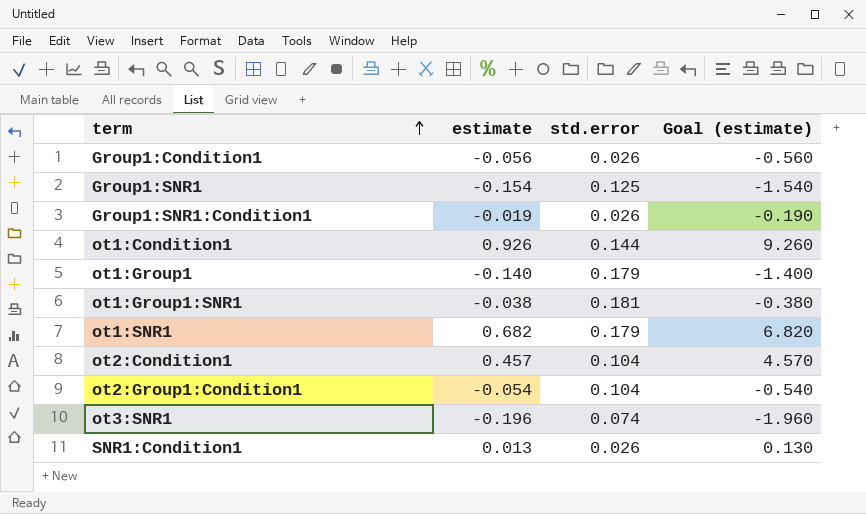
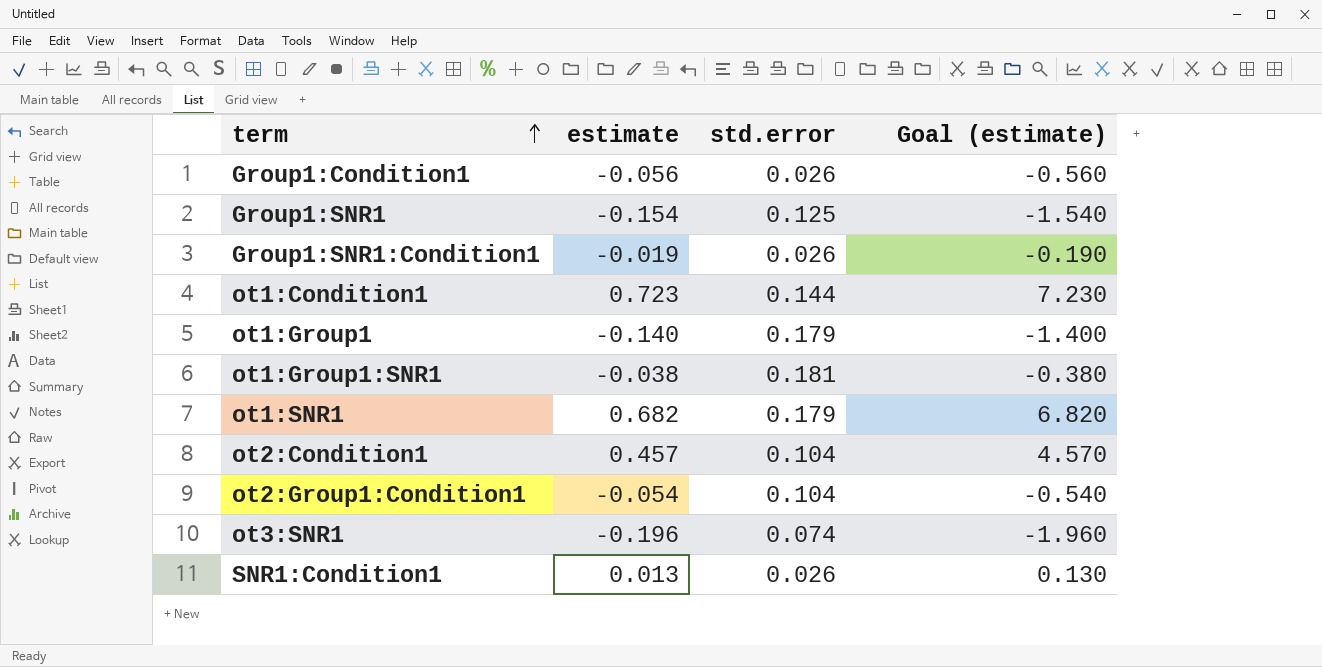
ot1:Condition1 | estimate: 0.926 -> 0.723
ot1:Condition1 | Goal (estimate): 9.260 -> 7.230

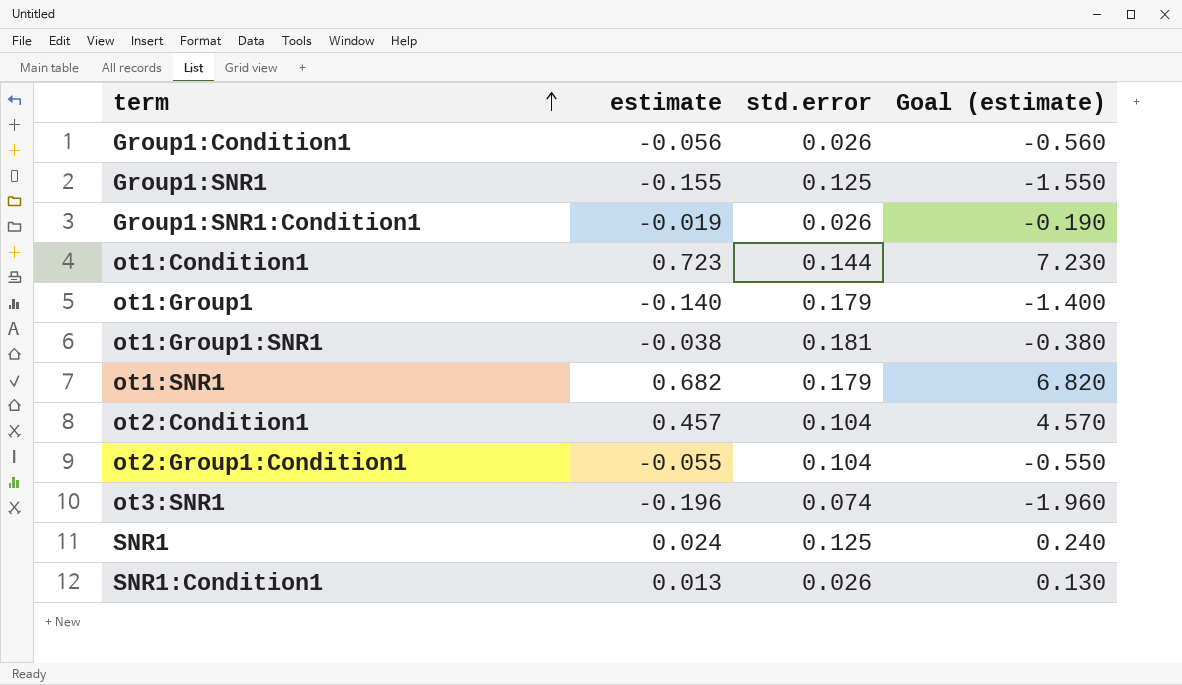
Group1:SNR1 | estimate: -0.154 -> -0.155
Group1:SNR1 | Goal (estimate): -1.540 -> -1.550
ot2:Group1:Condition1 | estimate: -0.054 -> -0.055
ot2:Group1:Condition1 | Goal (estimate): -0.540 -> -0.550
row SNR1: none -> 0.024 | 0.125 | 0.240

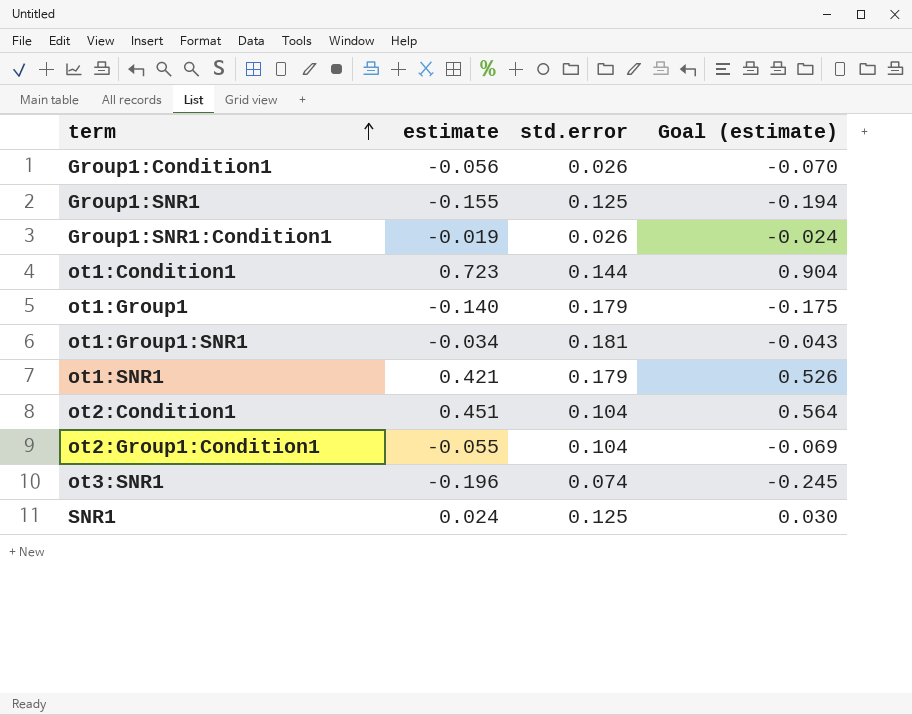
column Goal (estimate) | formula: [estimate] * 10 -> [estimate] * 1.25
row SNR1:Condition1: 0.013 | 0.026 | 0.130 -> none
ot1:Group1:SNR1 | estimate: -0.038 -> -0.034
ot1:SNR1 | estimate: 0.682 -> 0.421
ot2:Condition1 | estimate: 0.457 -> 0.451

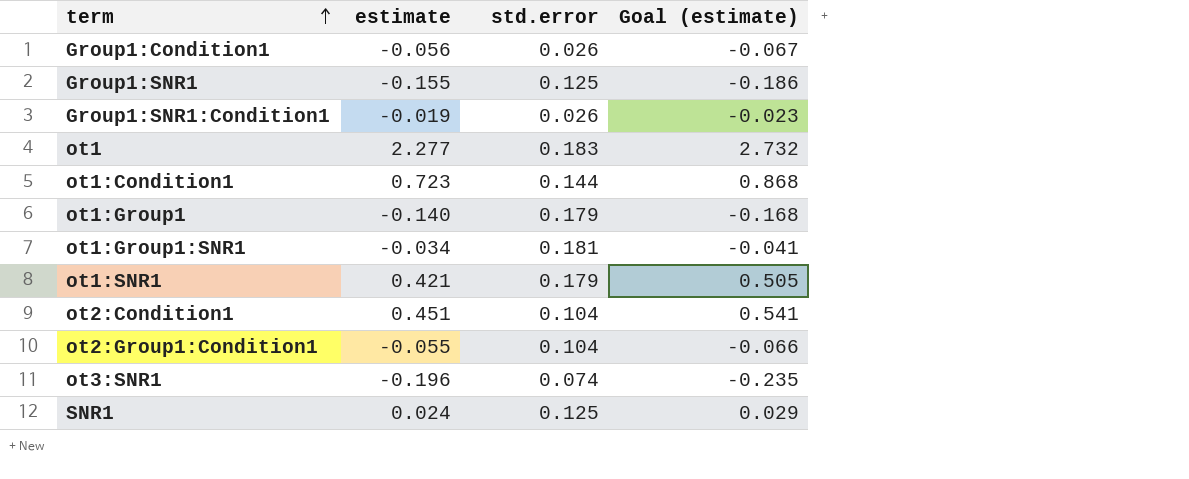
column Goal (estimate) | formula: [estimate] * 1.25 -> [estimate] * 1.2
row ot1: none -> 2.277 | 0.183 | 2.732

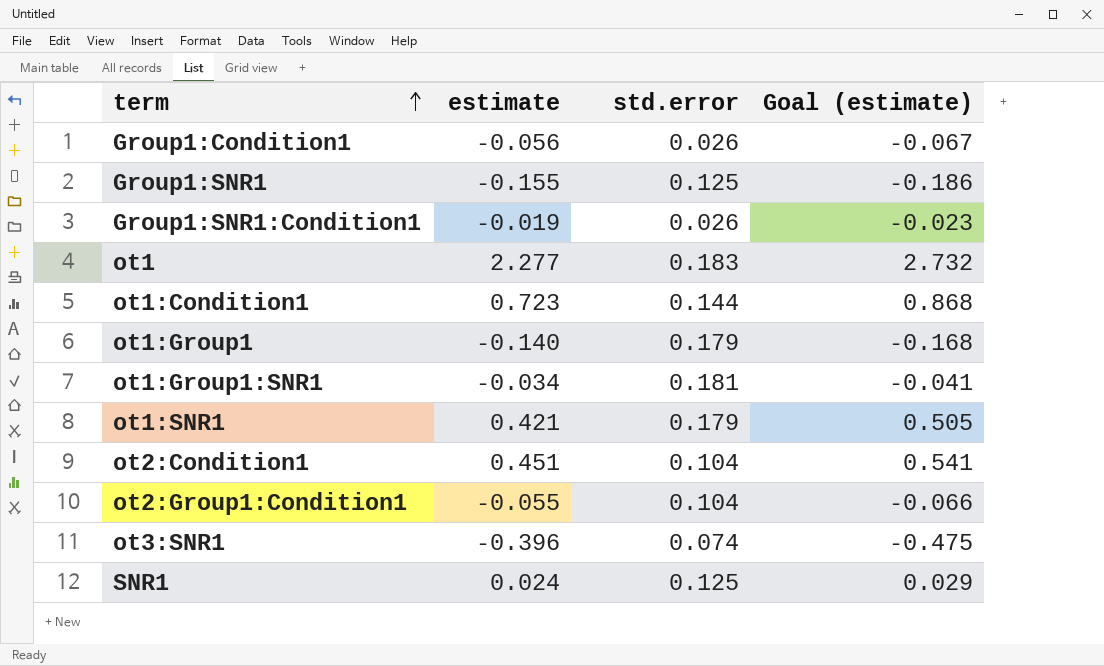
ot3:SNR1 | estimate: -0.196 -> -0.396
ot3:SNR1 | Goal (estimate): -0.235 -> -0.475

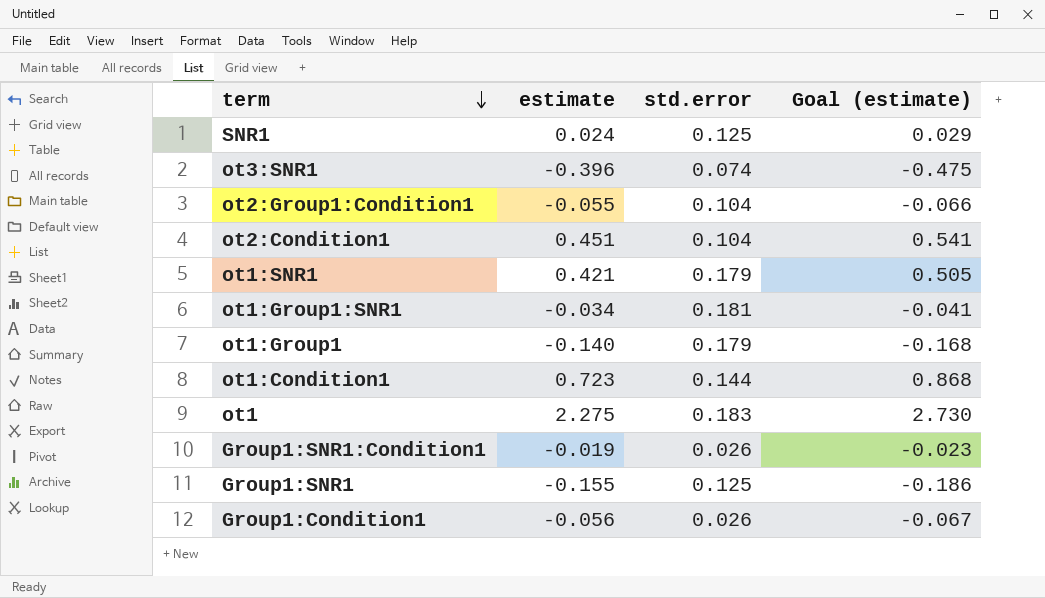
row order: term ascending -> term descending
ot1 | estimate: 2.277 -> 2.275
ot1 | Goal (estimate): 2.732 -> 2.730

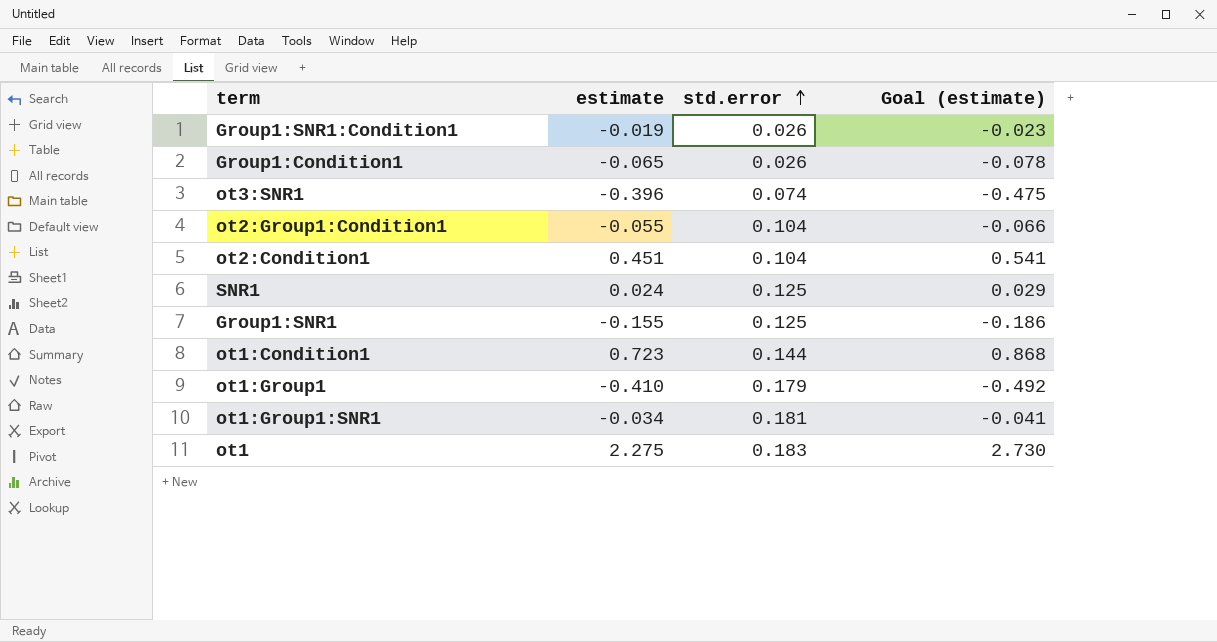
row order: term descending -> std.error ascending
row ot1:SNR1: 0.421 | 0.179 | 0.505 -> none
Group1:Condition1 | estimate: -0.056 -> -0.065
Group1:Condition1 | Goal (estimate): -0.067 -> -0.078
ot1:Group1 | estimate: -0.140 -> -0.410
ot1:Group1 | Goal (estimate): -0.168 -> -0.492

